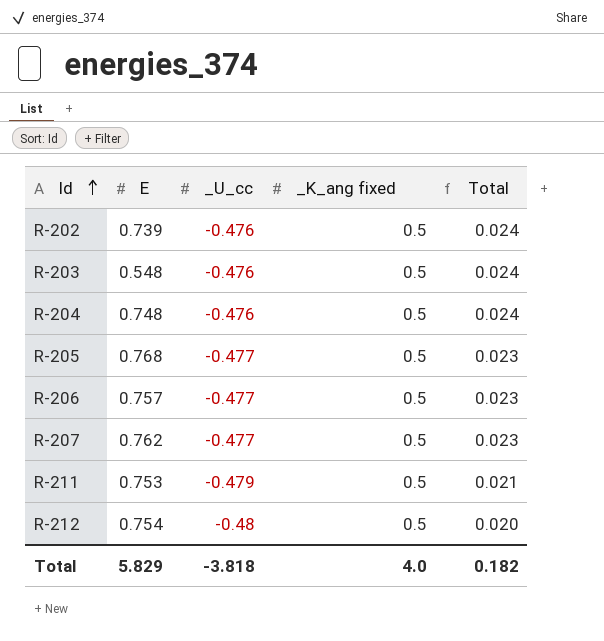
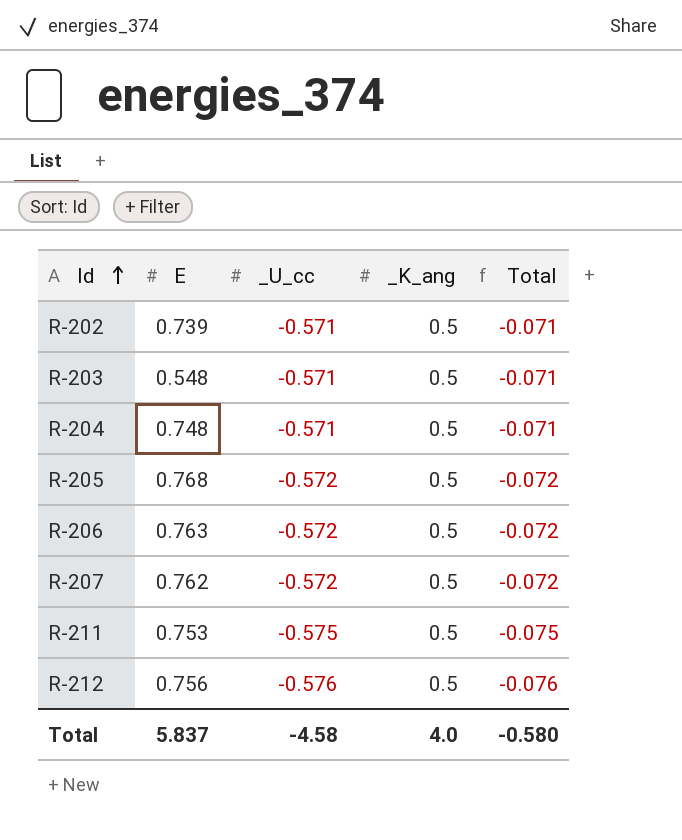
column name: _K_ang fixed -> _K_ang
R-202 | _U_cc: -0.476 -> -0.571
R-202 | Total: 0.024 -> -0.071
R-203 | _U_cc: -0.476 -> -0.571
R-203 | Total: 0.024 -> -0.071
R-204 | _U_cc: -0.476 -> -0.571
R-204 | Total: 0.024 -> -0.071
R-205 | _U_cc: -0.477 -> -0.572
R-205 | Total: 0.023 -> -0.072
R-206 | E: 0.757 -> 0.763
R-206 | _U_cc: -0.477 -> -0.572
R-206 | Total: 0.023 -> -0.072
R-207 | _U_cc: -0.477 -> -0.572
R-207 | Total: 0.023 -> -0.072
R-211 | _U_cc: -0.479 -> -0.575
R-211 | Total: 0.021 -> -0.075
R-212 | E: 0.754 -> 0.756
R-212 | _U_cc: -0.48 -> -0.576
R-212 | Total: 0.020 -> -0.076
Total | E: 5.829 -> 5.837
Total | _U_cc: -3.818 -> -4.58
Total | Total: 0.182 -> -0.580

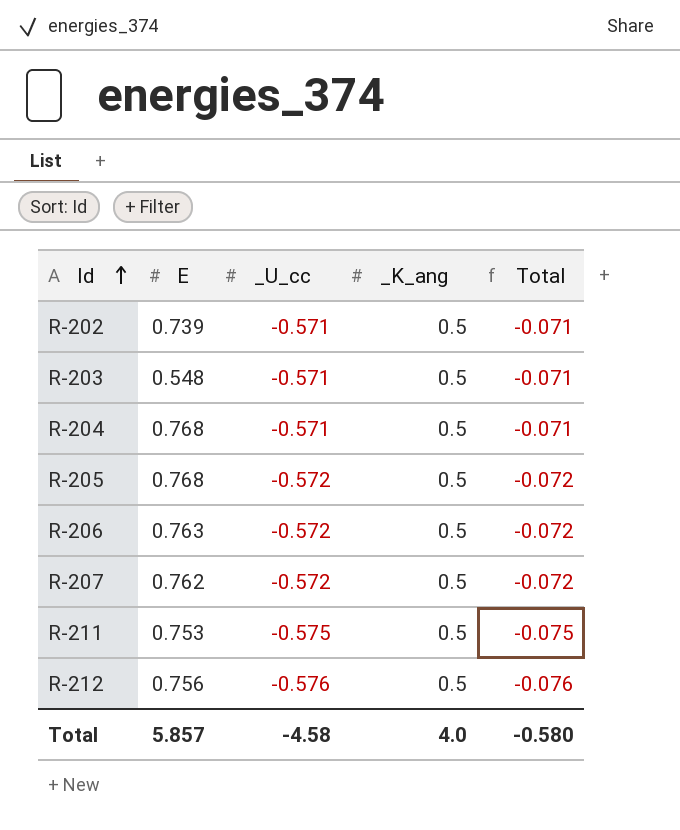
R-204 | E: 0.748 -> 0.768
Total | E: 5.837 -> 5.857

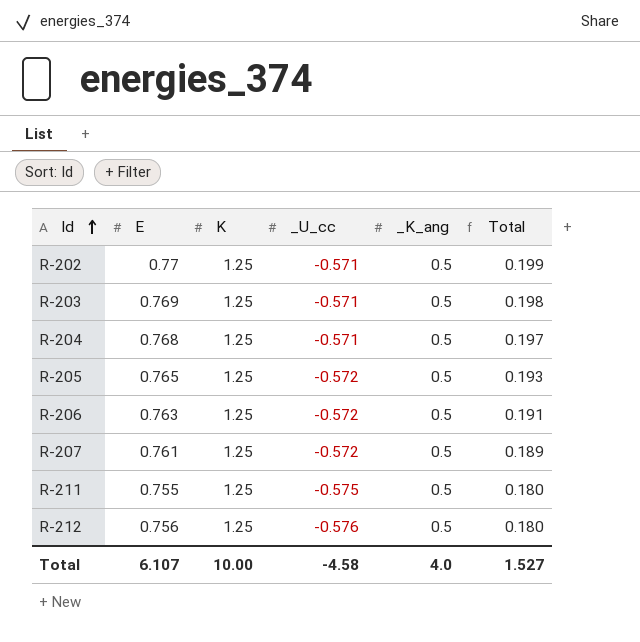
column K | position: none -> 3
column Total | formula: [_U_cc] + [_K_ang] -> [E] + [_U_cc]
R-202 | E: 0.739 -> 0.77
R-203 | E: 0.548 -> 0.769
R-205 | E: 0.768 -> 0.765
R-207 | E: 0.762 -> 0.761
R-211 | E: 0.753 -> 0.755
Total | E: 5.857 -> 6.107
Total | Total: -0.580 -> 1.527

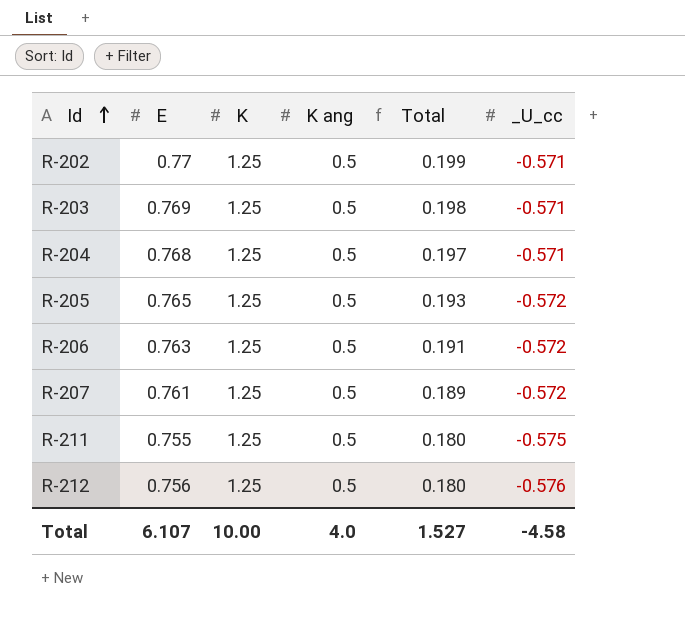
column name: _K_ang -> K ang
column _U_cc | position: 4 -> 6

